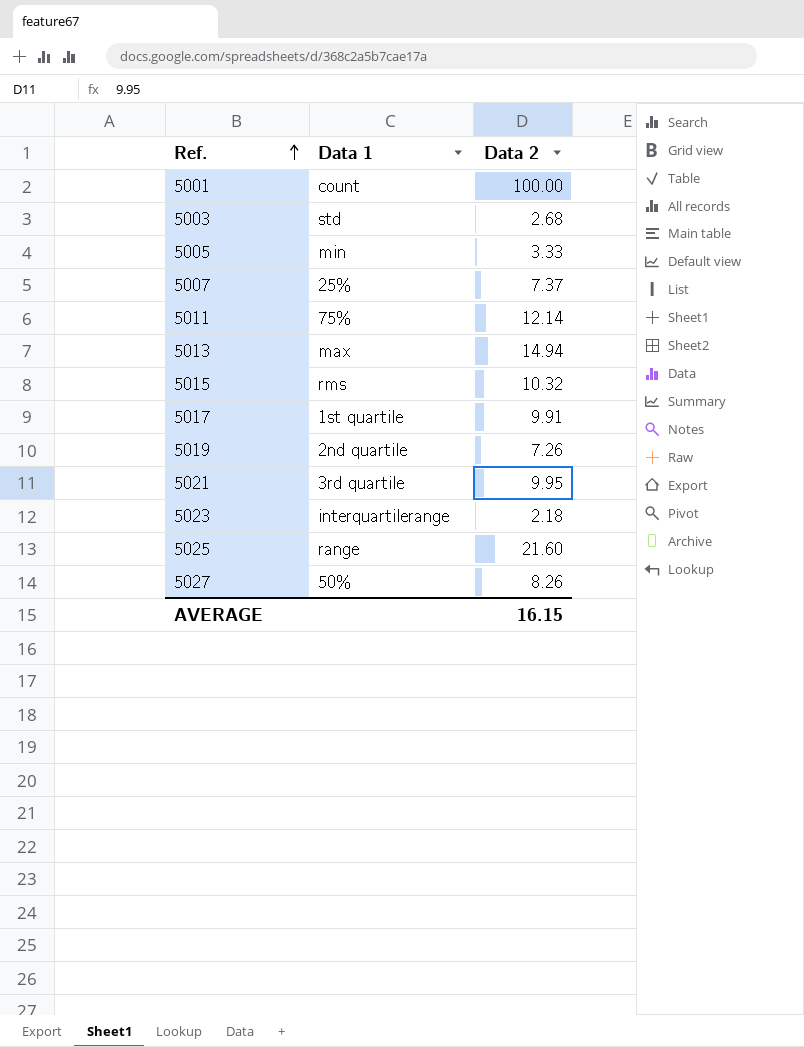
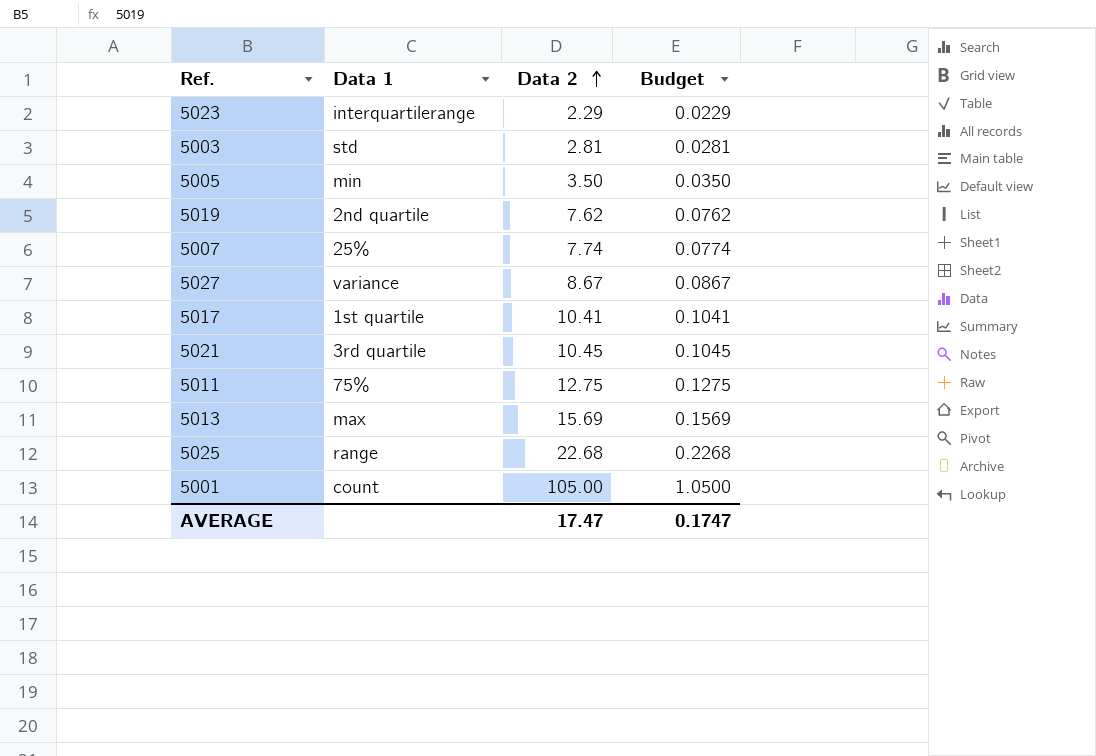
row order: Ref. ascending -> Data 2 ascending
column Budget | formula: none -> [Data 2] * 0.01
row 5015: rms | 10.32 -> none
5023 | Data 2: 2.18 -> 2.29
5003 | Data 2: 2.68 -> 2.81
5005 | Data 2: 3.33 -> 3.50
5019 | Data 2: 7.26 -> 7.62
5007 | Data 2: 7.37 -> 7.74
5027 | Data 1: 50% -> variance
5027 | Data 2: 8.26 -> 8.67
5017 | Data 2: 9.91 -> 10.41
5021 | Data 2: 9.95 -> 10.45
5011 | Data 2: 12.14 -> 12.75
5013 | Data 2: 14.94 -> 15.69
5025 | Data 2: 21.60 -> 22.68
5001 | Data 2: 100.00 -> 105.00
AVERAGE | Data 2: 16.15 -> 17.47

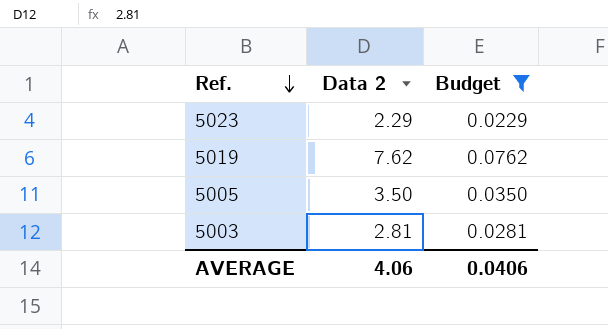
filter: none -> Budget <= 0.0762
row order: Data 2 ascending -> Ref. descending
column Data 1 | position: 2 -> none
AVERAGE | Data 2: 17.47 -> 4.06
AVERAGE | Budget: 0.1747 -> 0.0406

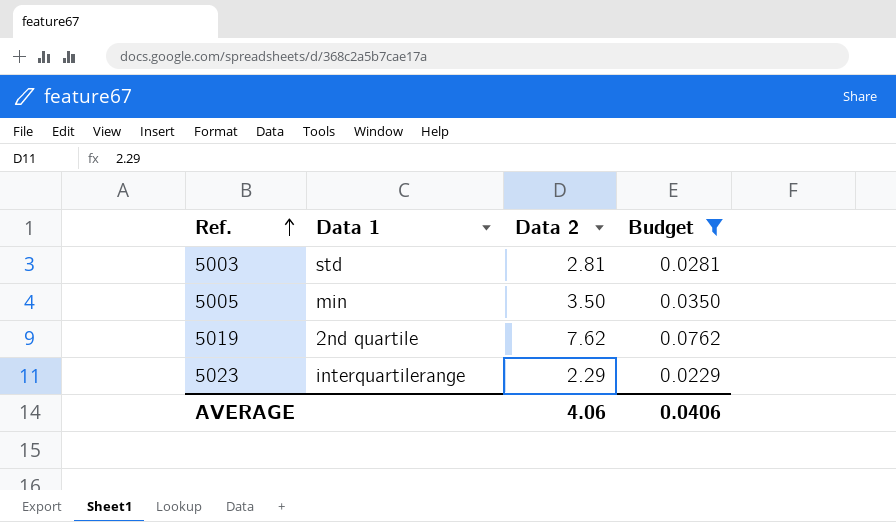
row order: Ref. descending -> Ref. ascending
column Data 1 | position: none -> 2

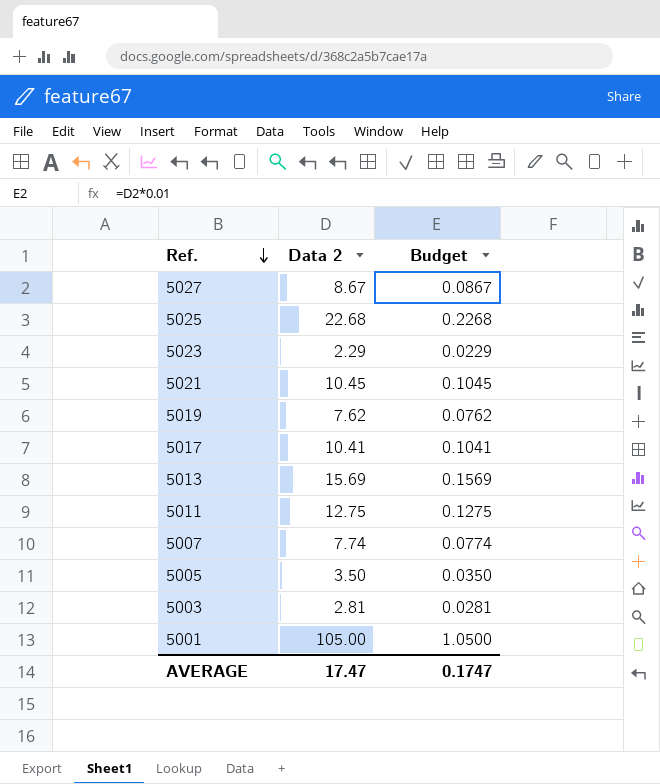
filter: Budget <= 0.0762 -> none
row order: Ref. ascending -> Ref. descending
column Data 1 | position: 2 -> none
AVERAGE | Data 2: 4.06 -> 17.47
AVERAGE | Budget: 0.0406 -> 0.1747

